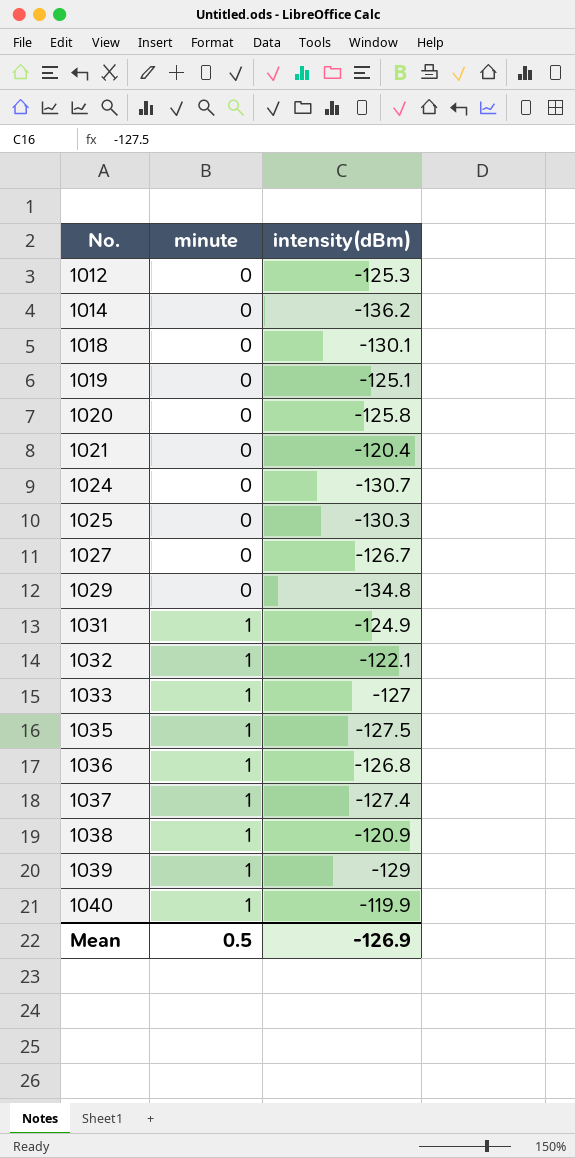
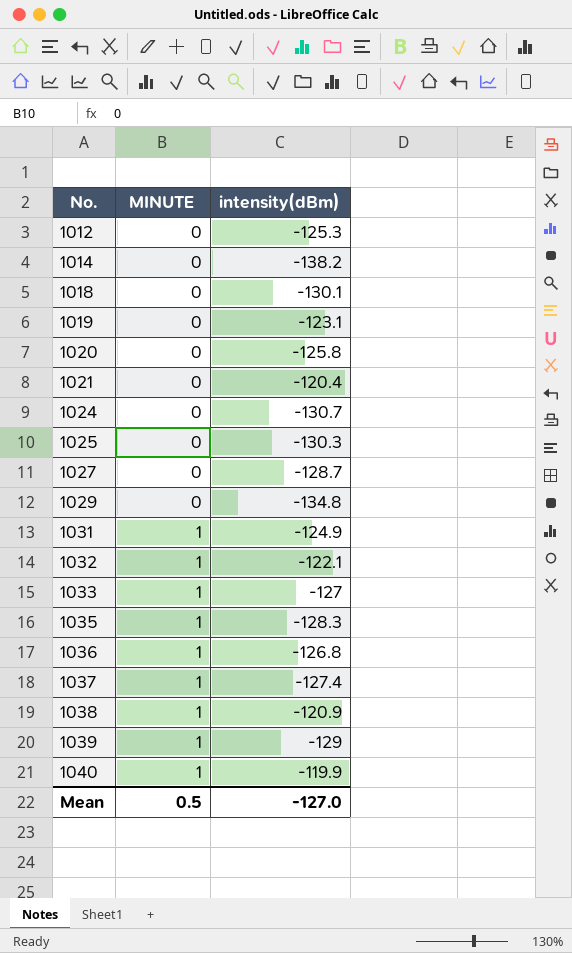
column name: minute -> MINUTE
1014 | intensity(dBm): -136.2 -> -138.2
1019 | intensity(dBm): -125.1 -> -123.1
1027 | intensity(dBm): -126.7 -> -128.7
1035 | intensity(dBm): -127.5 -> -128.3
Mean | intensity(dBm): -126.9 -> -127.0

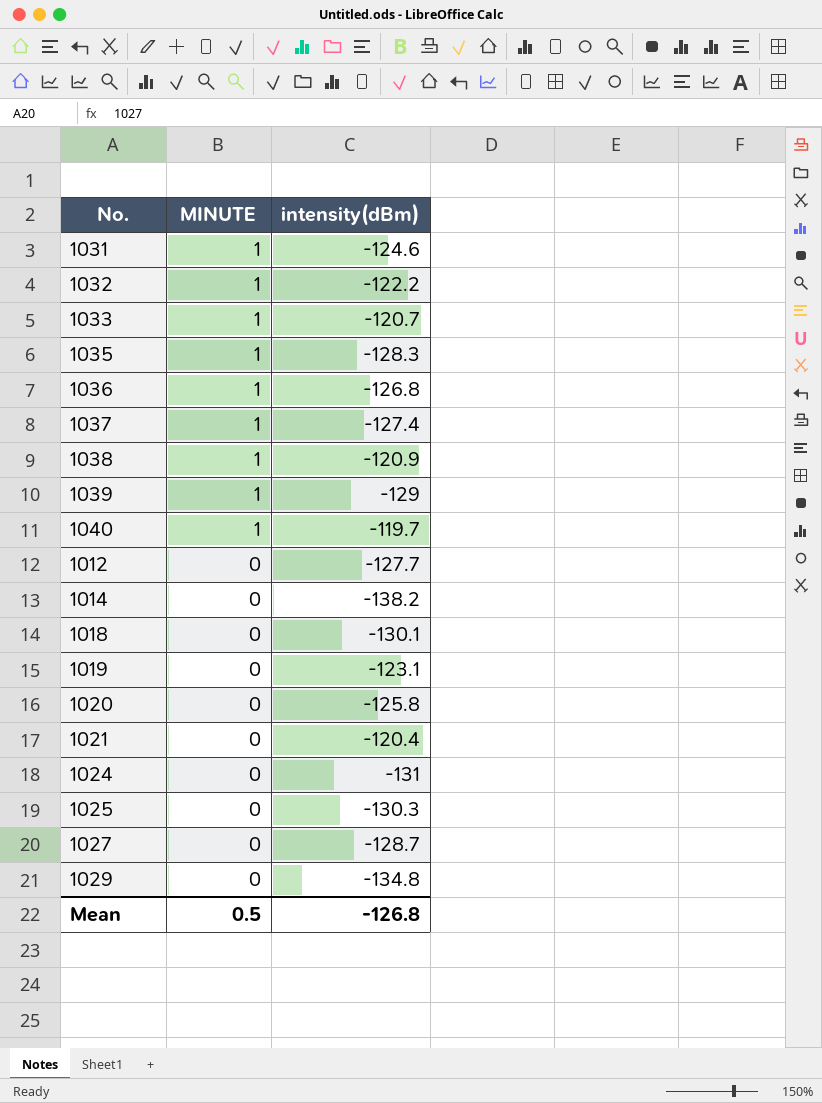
row order: No. ascending -> MINUTE descending
1031 | intensity(dBm): -124.9 -> -124.6
1032 | intensity(dBm): -122.1 -> -122.2
1033 | intensity(dBm): -127 -> -120.7
1040 | intensity(dBm): -119.9 -> -119.7
1012 | intensity(dBm): -125.3 -> -127.7
1024 | intensity(dBm): -130.7 -> -131
Mean | intensity(dBm): -127.0 -> -126.8

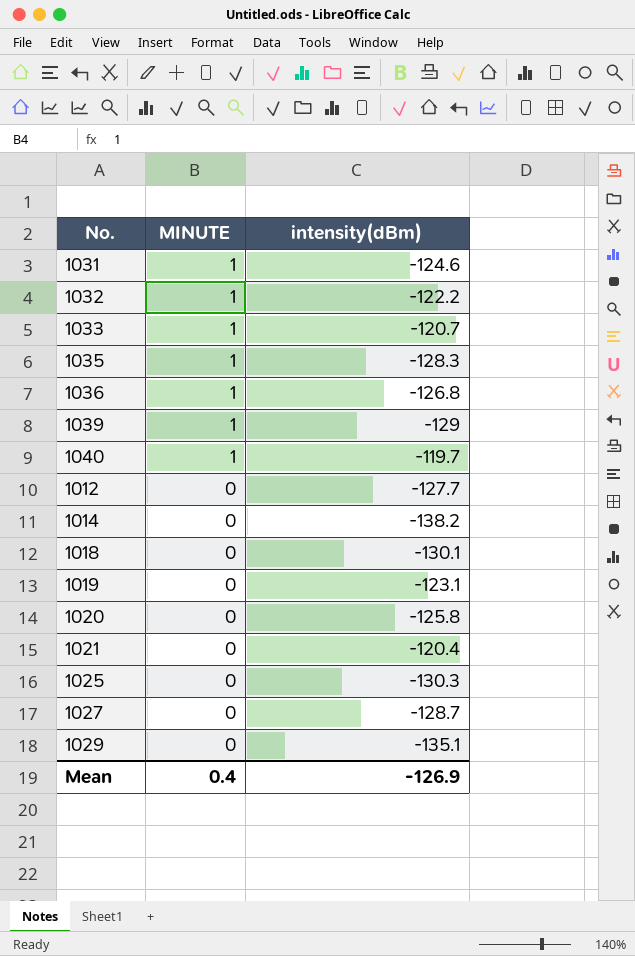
row 1037: 1 | -127.4 -> none
row 1038: 1 | -120.9 -> none
row 1024: 0 | -131 -> none
1029 | intensity(dBm): -134.8 -> -135.1
Mean | MINUTE: 0.5 -> 0.4
Mean | intensity(dBm): -126.8 -> -126.9

